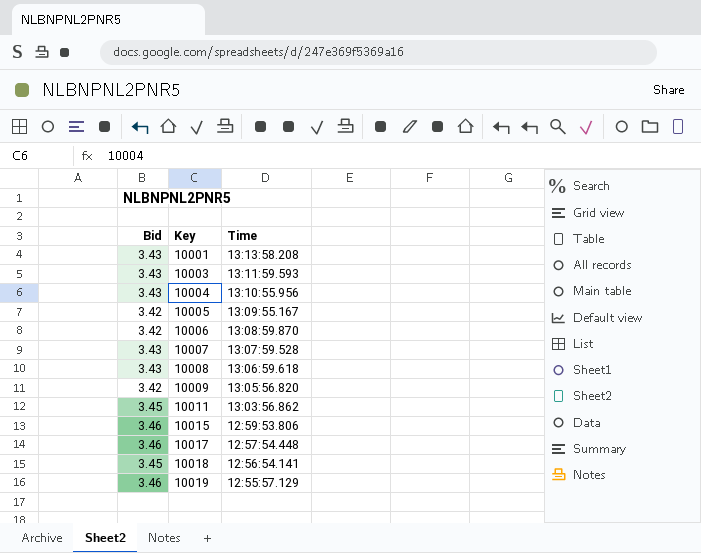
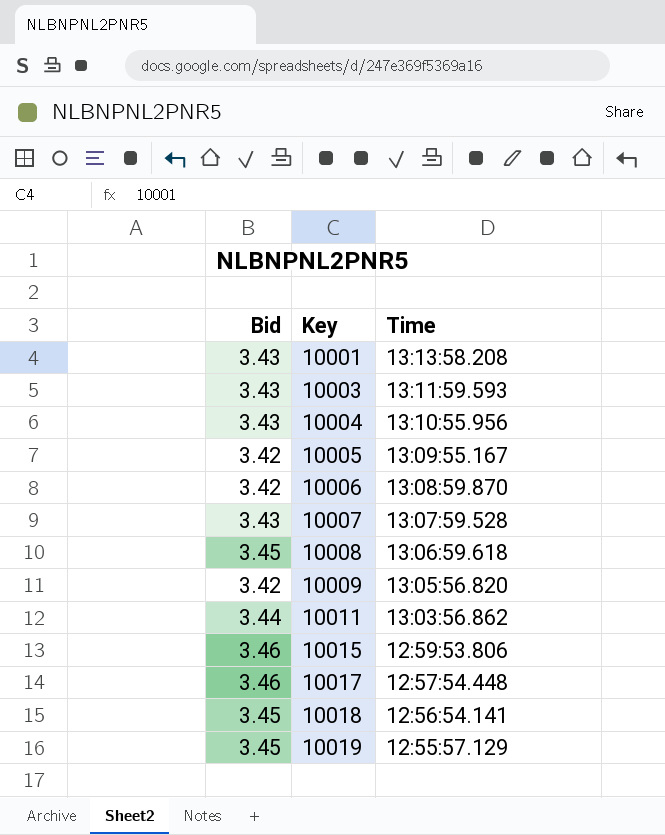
10008 | Bid: 3.43 -> 3.45
10011 | Bid: 3.45 -> 3.44
10019 | Bid: 3.46 -> 3.45

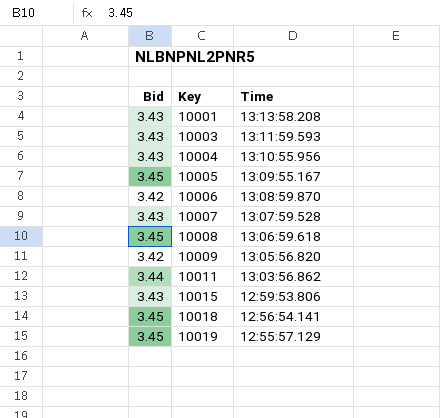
row 10017: 3.46 | 12:57:54.448 -> none
10005 | Bid: 3.42 -> 3.45
10015 | Bid: 3.46 -> 3.43

